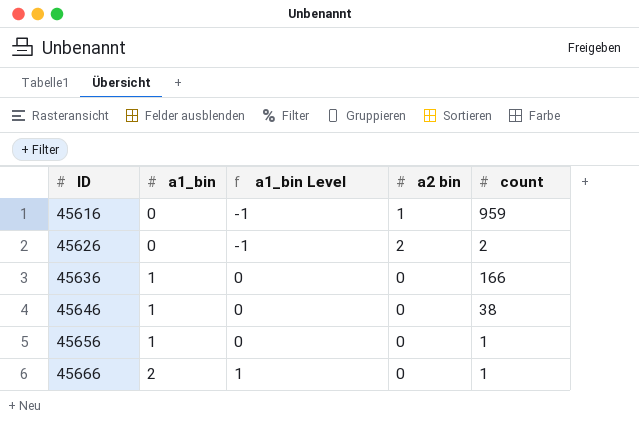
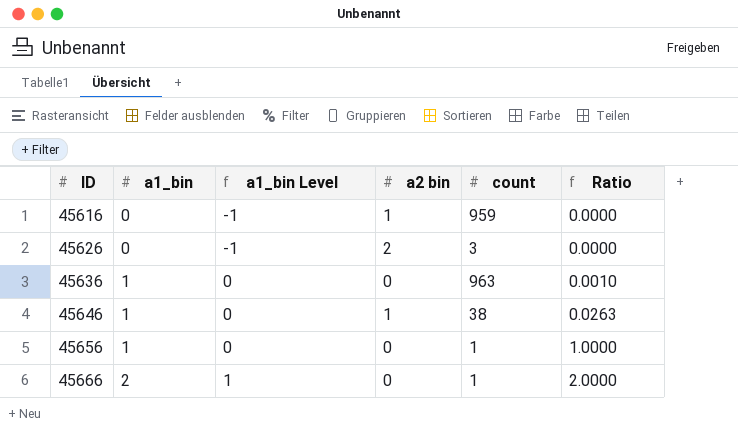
column Ratio | formula: none -> [a1_bin] / [count]
45626 | count: 2 -> 3
45636 | count: 166 -> 963
45646 | a2 bin: 0 -> 1

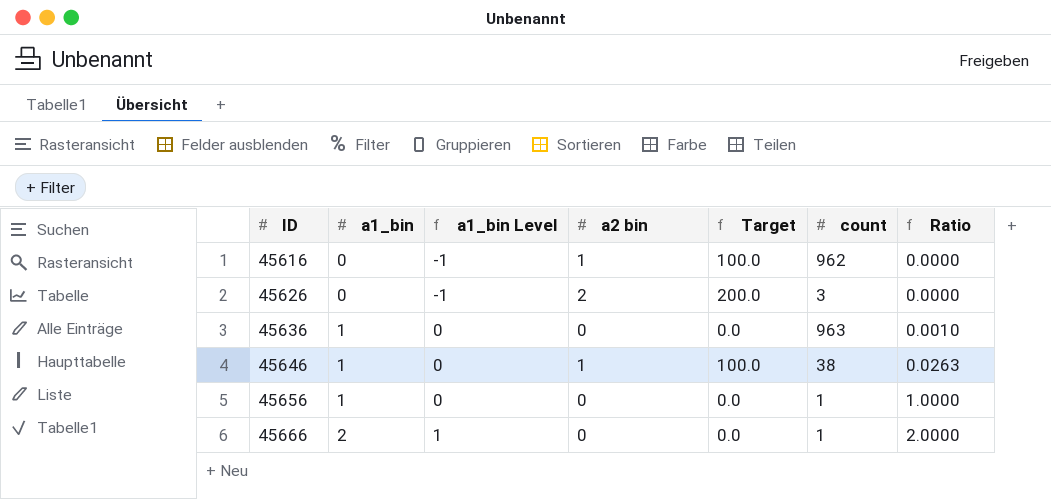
column Target | formula: none -> [a2 bin] * 100
45616 | count: 959 -> 962

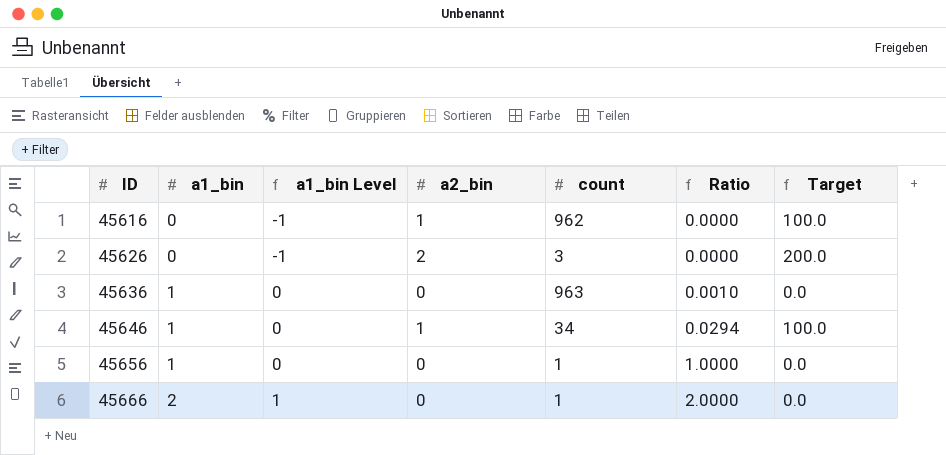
column name: a2 bin -> a2_bin
column Target | position: 5 -> 7
45646 | count: 38 -> 34
45646 | Ratio: 0.0263 -> 0.0294

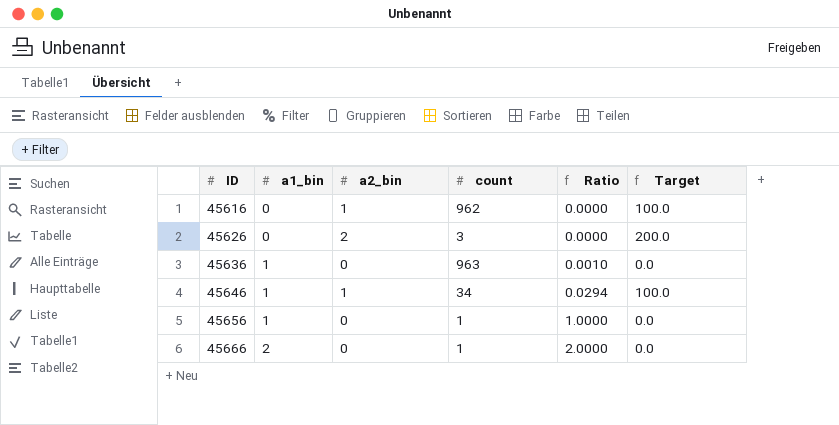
column a1_bin Level | formula: [a1_bin] - 1 -> none

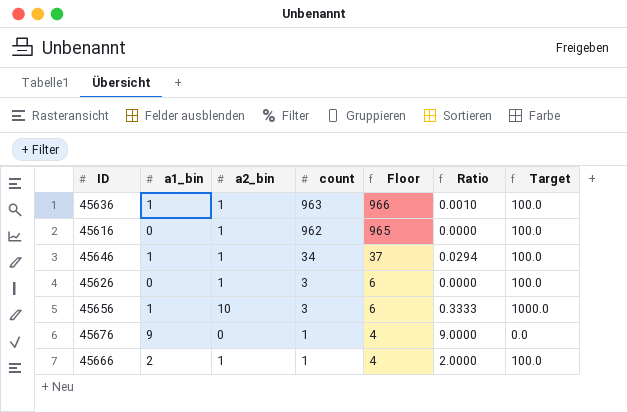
row order: ID ascending -> count descending
column Floor | formula: none -> [count] + 3
45636 | a2_bin: 0 -> 1
45636 | Target: 0.0 -> 100.0
45626 | a2_bin: 2 -> 1
45626 | Target: 200.0 -> 100.0
45656 | a2_bin: 0 -> 10
45656 | count: 1 -> 3
45656 | Ratio: 1.0000 -> 0.3333
45656 | Target: 0.0 -> 1000.0
row 45676: none -> 9 | 0 | 1 | 4 | 9.0000 | 0.0
45666 | a2_bin: 0 -> 1
45666 | Target: 0.0 -> 100.0

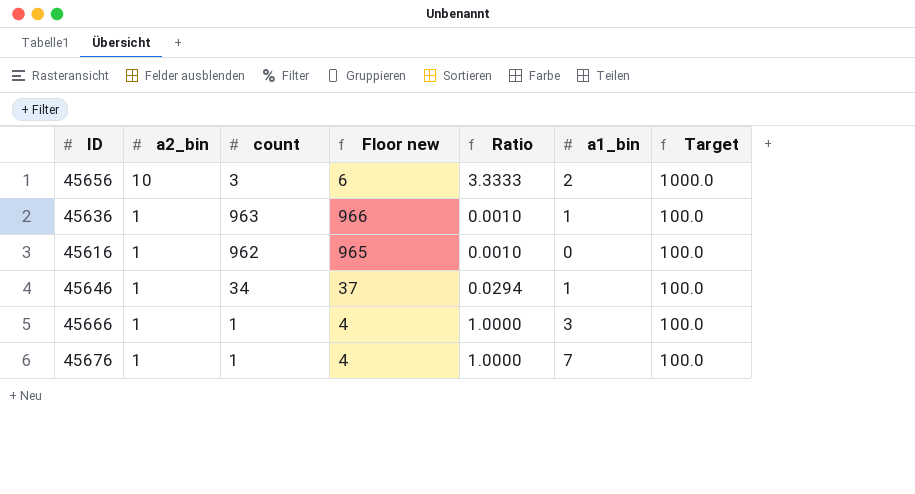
row order: count descending -> a2_bin descending
column name: Floor -> Floor new
column Ratio | formula: [a1_bin] / [count] -> [a2_bin] / [count]
column a1_bin | position: 2 -> 6
row 45626: 0 | 1 | 3 | 6 | 0.0000 | 100.0 -> none
45656 | a1_bin: 1 -> 2
45666 | a1_bin: 2 -> 3
45676 | a2_bin: 0 -> 1
45676 | a1_bin: 9 -> 7
45676 | Target: 0.0 -> 100.0

